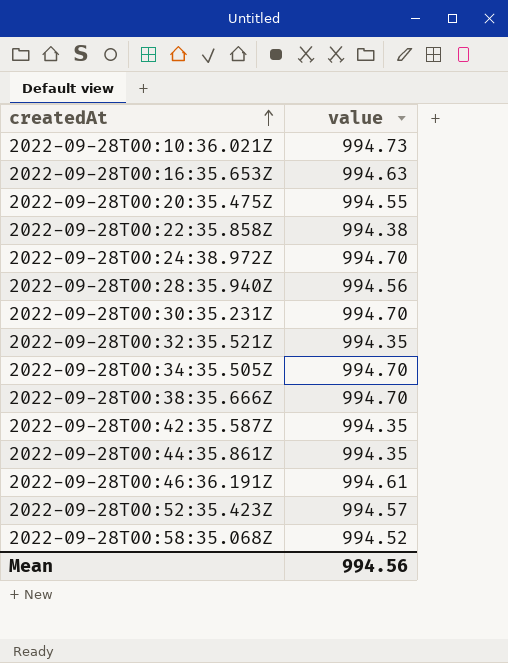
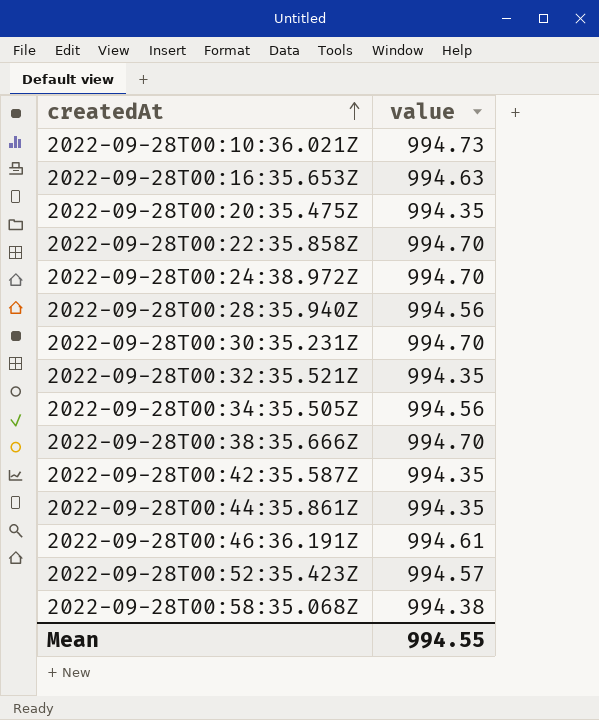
2022-09-28T00:20:35.475Z | value: 994.55 -> 994.35
2022-09-28T00:22:35.858Z | value: 994.38 -> 994.70
2022-09-28T00:34:35.505Z | value: 994.70 -> 994.56
2022-09-28T00:58:35.068Z | value: 994.52 -> 994.38
Mean | value: 994.56 -> 994.55

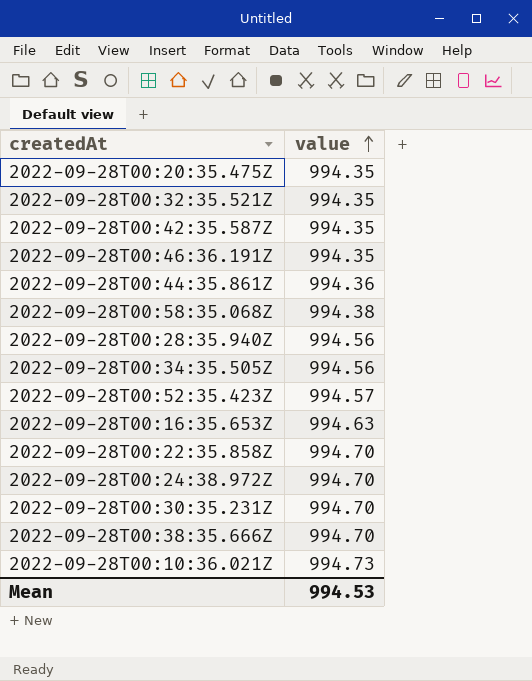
row order: createdAt ascending -> value ascending
2022-09-28T00:46:36.191Z | value: 994.61 -> 994.35
2022-09-28T00:44:35.861Z | value: 994.35 -> 994.36
Mean | value: 994.55 -> 994.53

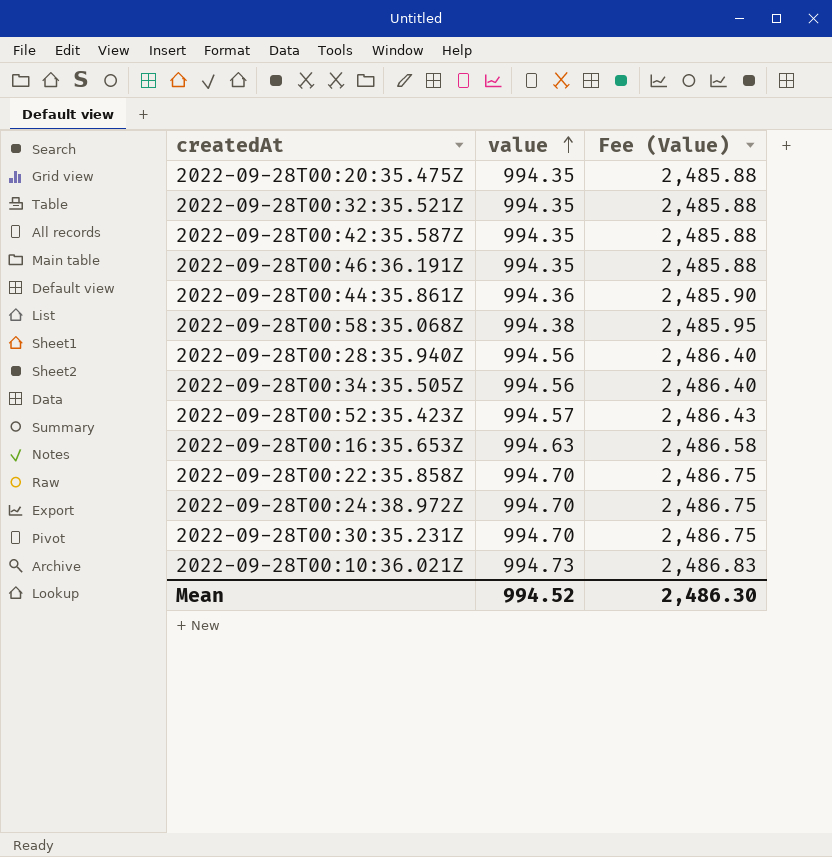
column Fee (Value) | formula: none -> [value] * 2.5
row 2022-09-28T00:38:35.666Z: 994.70 -> none
Mean | value: 994.53 -> 994.52

